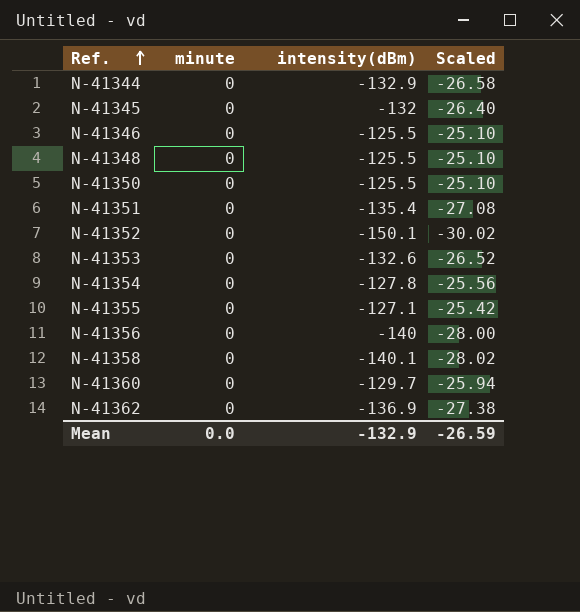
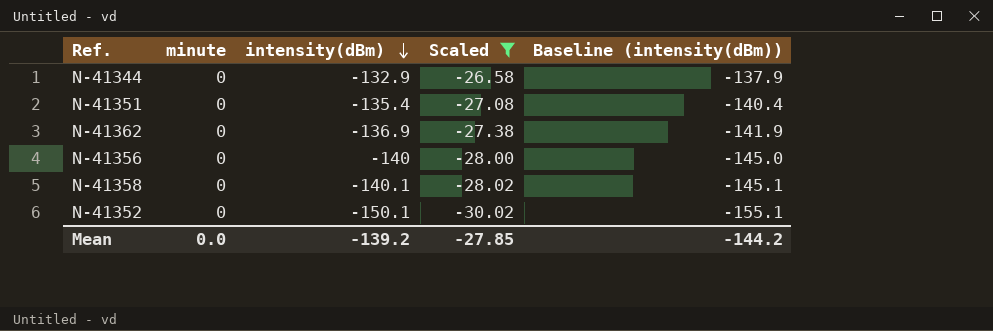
filter: none -> Scaled <= -26.58
row order: Ref. ascending -> intensity(dBm) descending
column Baseline (intensity(dBm)) | formula: none -> [intensity(dBm)] - 5
Mean | intensity(dBm): -132.9 -> -139.2
Mean | Scaled: -26.59 -> -27.85

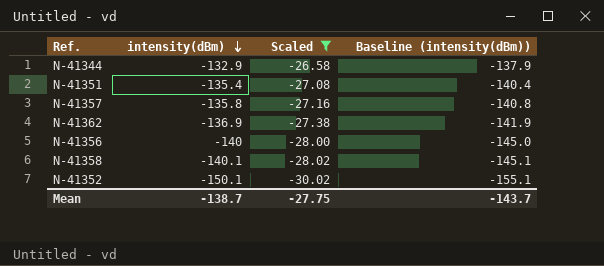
column minute | position: 2 -> none
row N-41357: none -> -135.8 | -27.16 | -140.8
Mean | intensity(dBm): -139.2 -> -138.7
Mean | Scaled: -27.85 -> -27.75
Mean | Baseline (intensity(dBm)): -144.2 -> -143.7

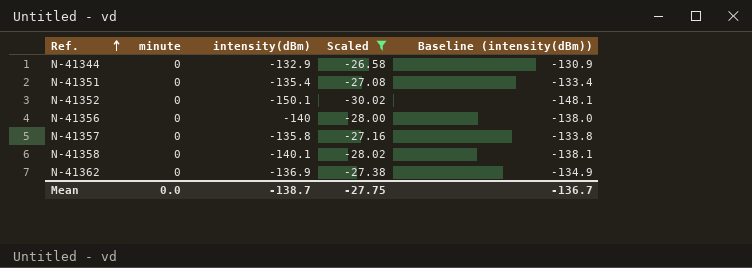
row order: intensity(dBm) descending -> Ref. ascending
column minute | position: none -> 2
column Baseline (intensity(dBm)) | formula: [intensity(dBm)] - 5 -> [intensity(dBm)] + 2
Mean | Baseline (intensity(dBm)): -143.7 -> -136.7

